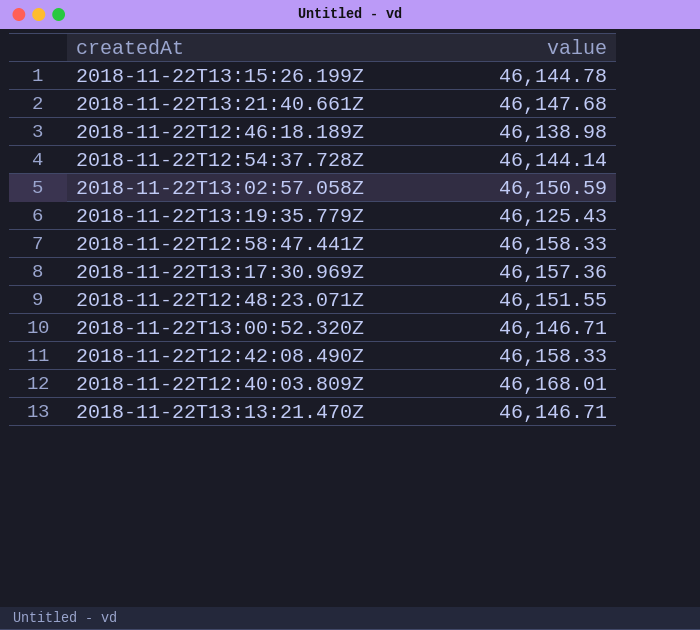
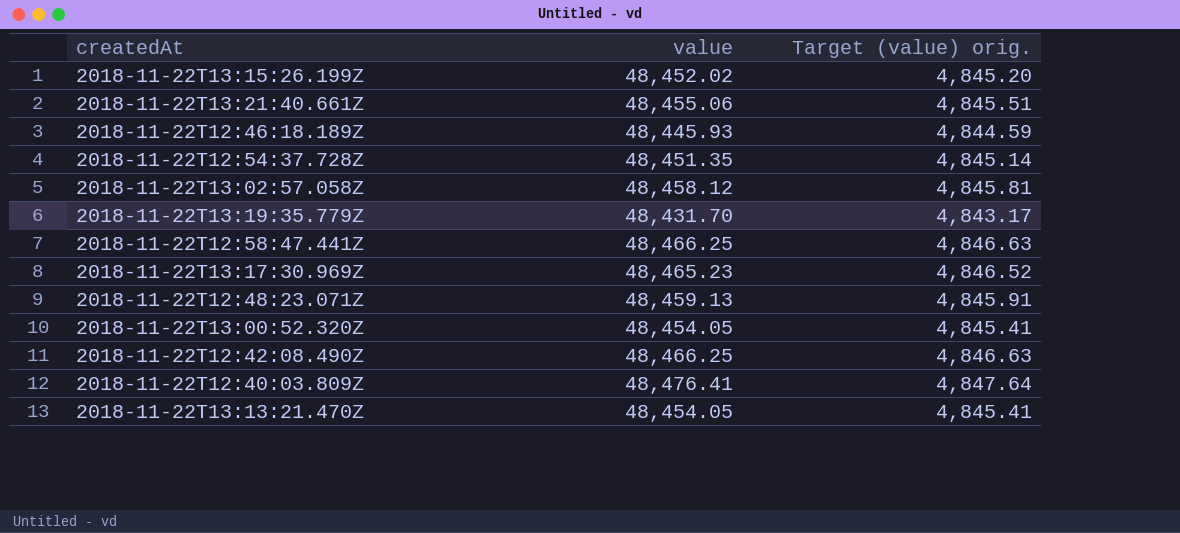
column Target (value) orig. | formula: none -> [value] * 0.1
2018-11-22T13:15:26.199Z | value: 46,144.78 -> 48,452.02
2018-11-22T13:21:40.661Z | value: 46,147.68 -> 48,455.06
2018-11-22T12:46:18.189Z | value: 46,138.98 -> 48,445.93
2018-11-22T12:54:37.728Z | value: 46,144.14 -> 48,451.35
2018-11-22T13:02:57.058Z | value: 46,150.59 -> 48,458.12
2018-11-22T13:19:35.779Z | value: 46,125.43 -> 48,431.70
2018-11-22T12:58:47.441Z | value: 46,158.33 -> 48,466.25
2018-11-22T13:17:30.969Z | value: 46,157.36 -> 48,465.23
2018-11-22T12:48:23.071Z | value: 46,151.55 -> 48,459.13
2018-11-22T13:00:52.320Z | value: 46,146.71 -> 48,454.05
2018-11-22T12:42:08.490Z | value: 46,158.33 -> 48,466.25
2018-11-22T12:40:03.809Z | value: 46,168.01 -> 48,476.41
2018-11-22T13:13:21.470Z | value: 46,146.71 -> 48,454.05

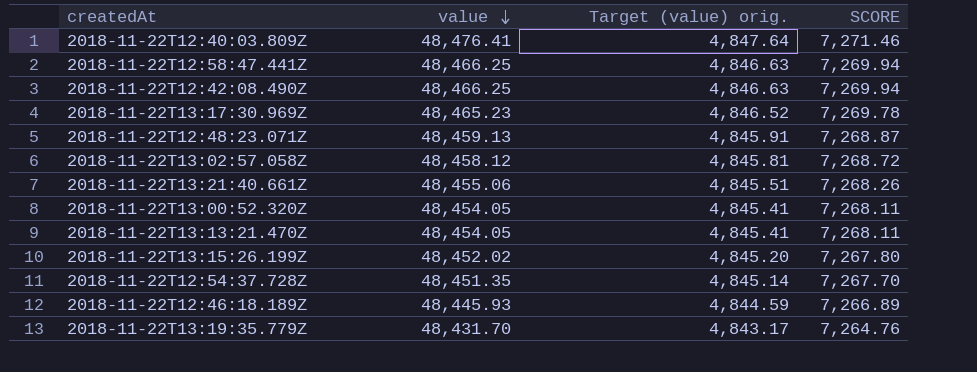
row order: none -> value descending
column SCORE | formula: none -> [value] * 0.15

